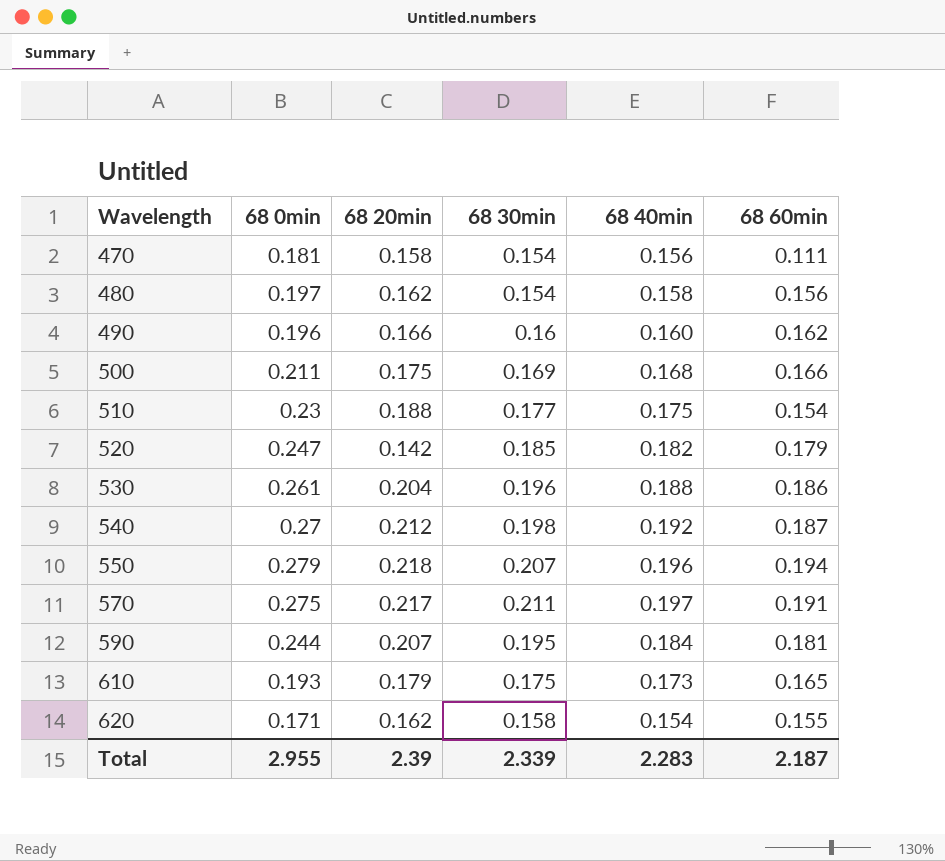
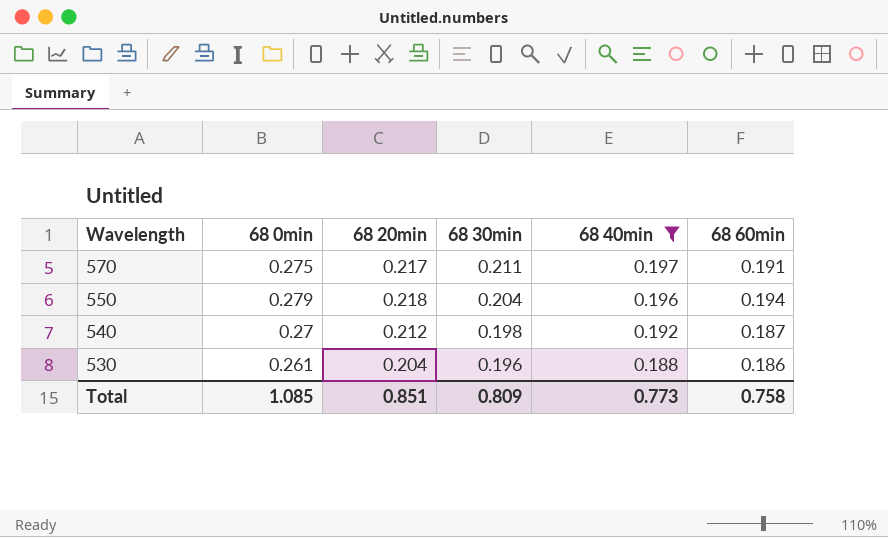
filter: none -> 68 40min >= 0.188
row order: Wavelength ascending -> Wavelength descending
550 | 68 30min: 0.207 -> 0.204
Total | 68 0min: 2.955 -> 1.085
Total | 68 20min: 2.39 -> 0.851
Total | 68 30min: 2.339 -> 0.809
Total | 68 40min: 2.283 -> 0.773
Total | 68 60min: 2.187 -> 0.758

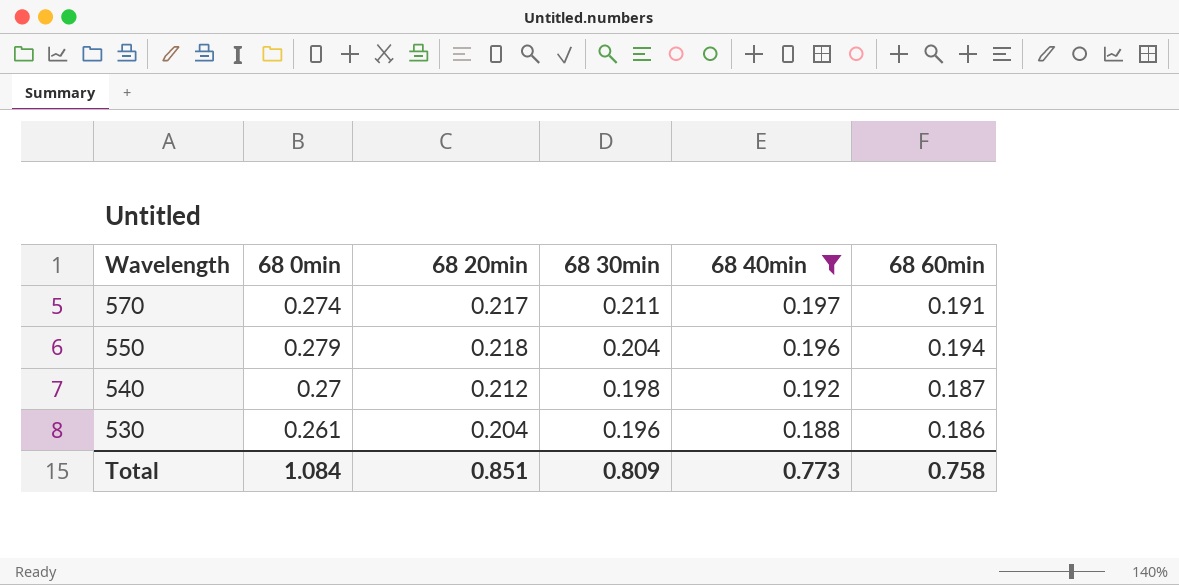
570 | 68 0min: 0.275 -> 0.274
Total | 68 0min: 1.085 -> 1.084

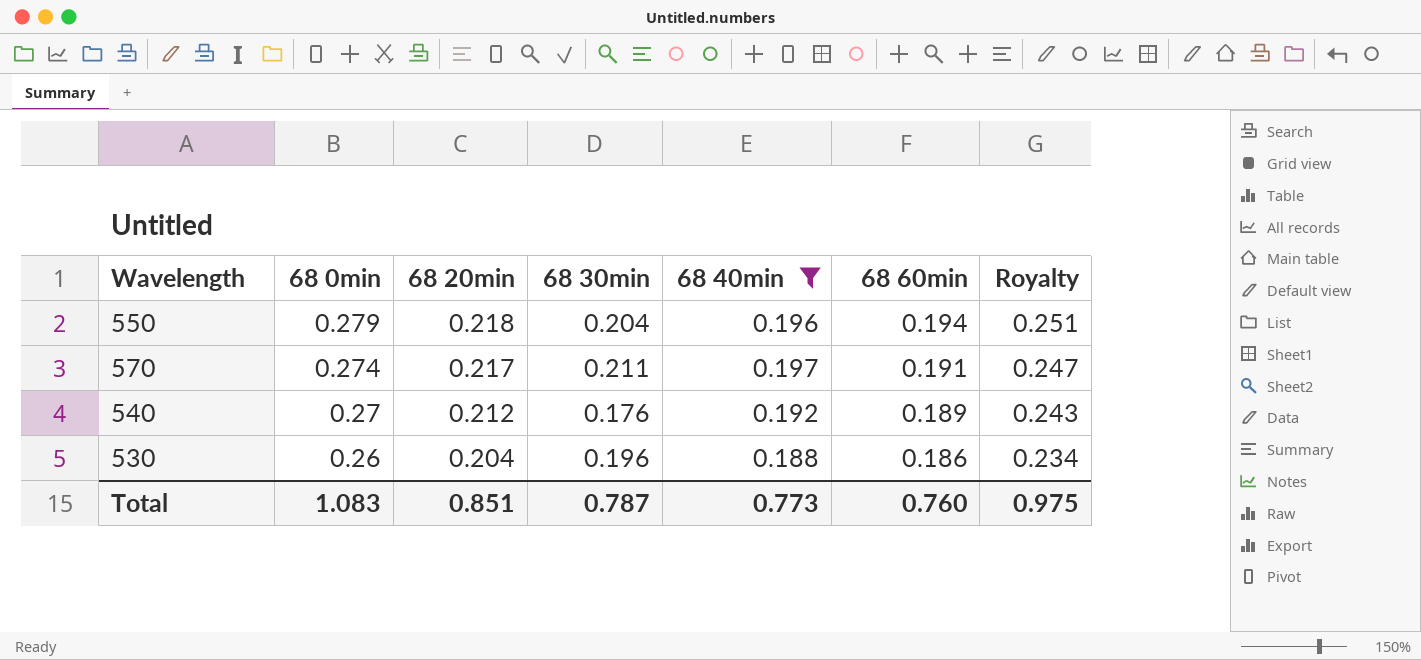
row order: Wavelength descending -> 68 0min descending
column Royalty | formula: none -> [68 0min] * 0.9
540 | 68 30min: 0.198 -> 0.176
540 | 68 60min: 0.187 -> 0.189
530 | 68 0min: 0.261 -> 0.26
Total | 68 0min: 1.084 -> 1.083
Total | 68 30min: 0.809 -> 0.787
Total | 68 60min: 0.758 -> 0.760

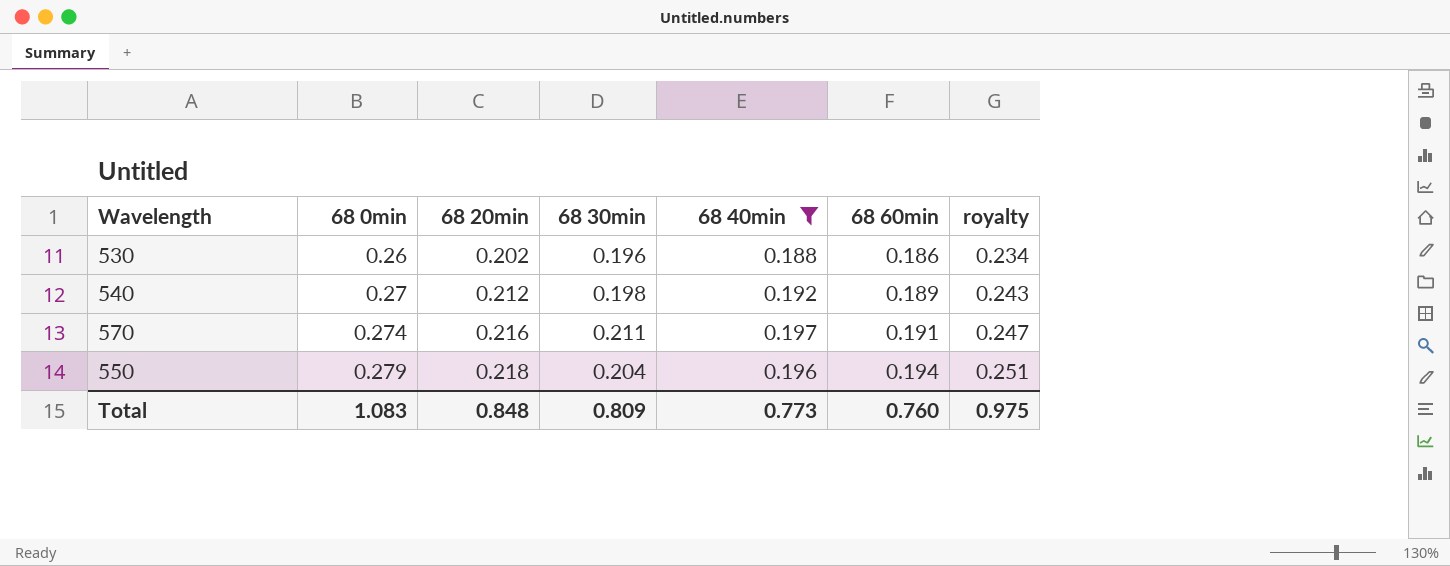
row order: 68 0min descending -> 68 0min ascending
column name: Royalty -> royalty
530 | 68 20min: 0.204 -> 0.202
540 | 68 30min: 0.176 -> 0.198
570 | 68 20min: 0.217 -> 0.216
Total | 68 20min: 0.851 -> 0.848
Total | 68 30min: 0.787 -> 0.809

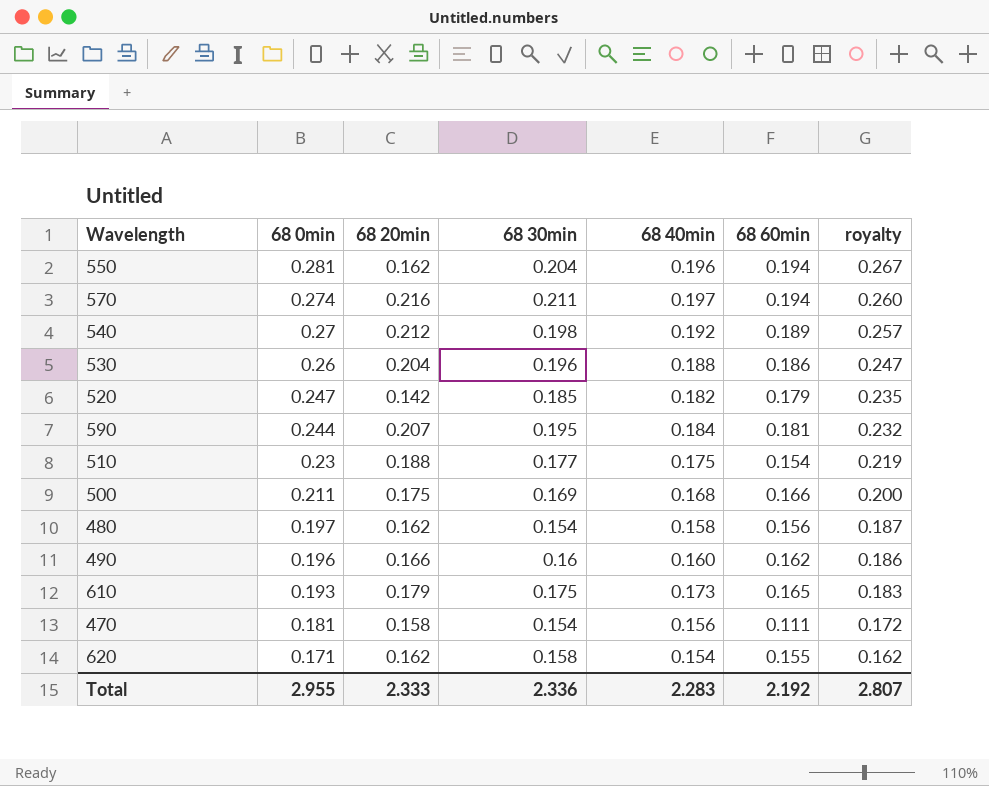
filter: 68 40min >= 0.188 -> none
row order: 68 0min ascending -> 68 0min descending
column royalty | formula: [68 0min] * 0.9 -> [68 0min] * 0.95
550 | 68 0min: 0.279 -> 0.281
550 | 68 20min: 0.218 -> 0.162
570 | 68 60min: 0.191 -> 0.194
530 | 68 20min: 0.202 -> 0.204
Total | 68 0min: 1.083 -> 2.955
Total | 68 20min: 0.848 -> 2.333
Total | 68 30min: 0.809 -> 2.336
Total | 68 40min: 0.773 -> 2.283
Total | 68 60min: 0.760 -> 2.192
Total | royalty: 0.975 -> 2.807

